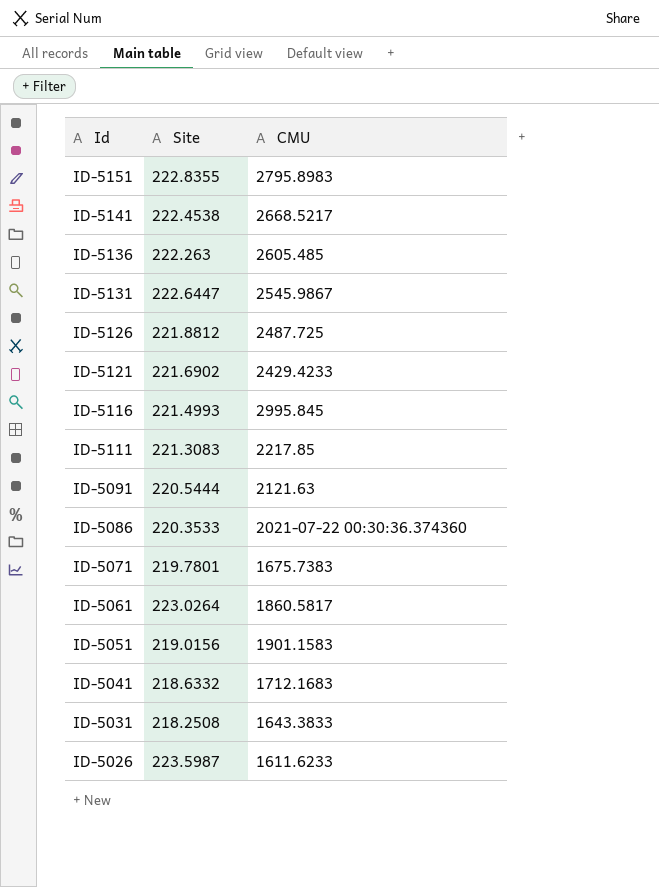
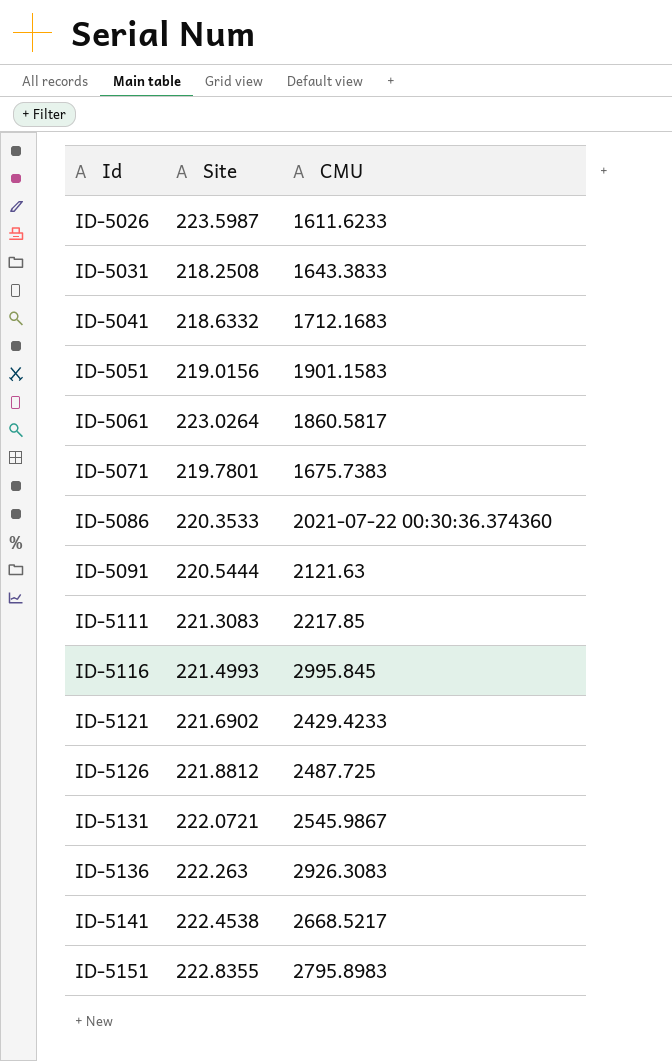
row order: Id descending -> Id ascending
ID-5131 | Site: 222.6447 -> 222.0721
ID-5136 | CMU: 2605.485 -> 2926.3083

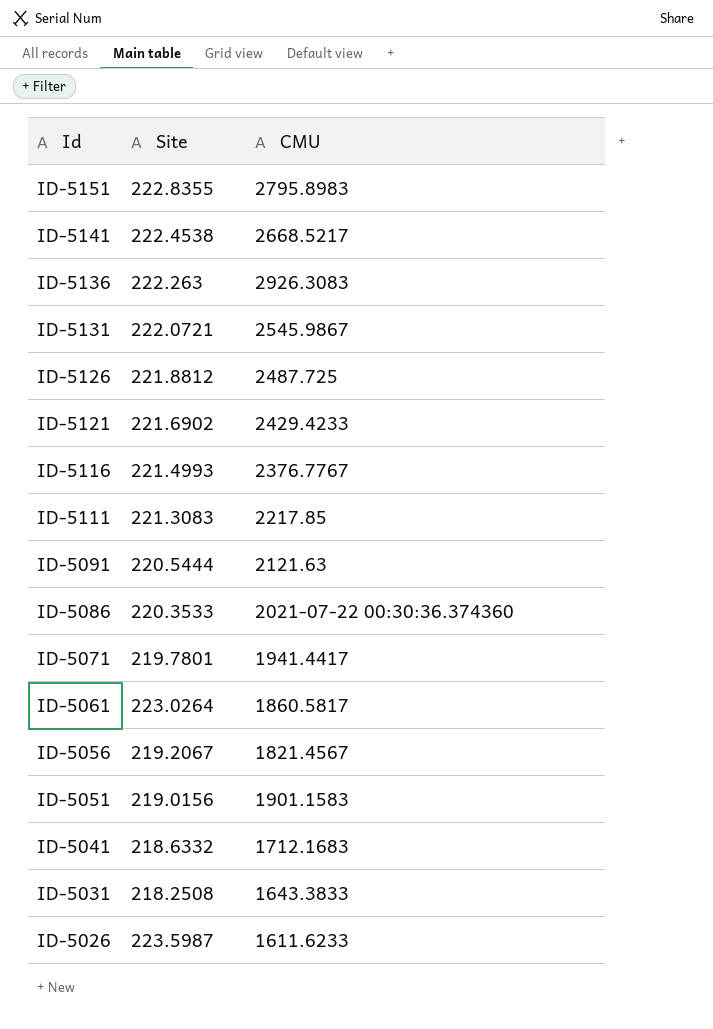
row order: Id ascending -> Id descending
ID-5116 | CMU: 2995.845 -> 2376.7767
ID-5071 | CMU: 1675.7383 -> 1941.4417
row ID-5056: none -> 219.2067 | 1821.4567

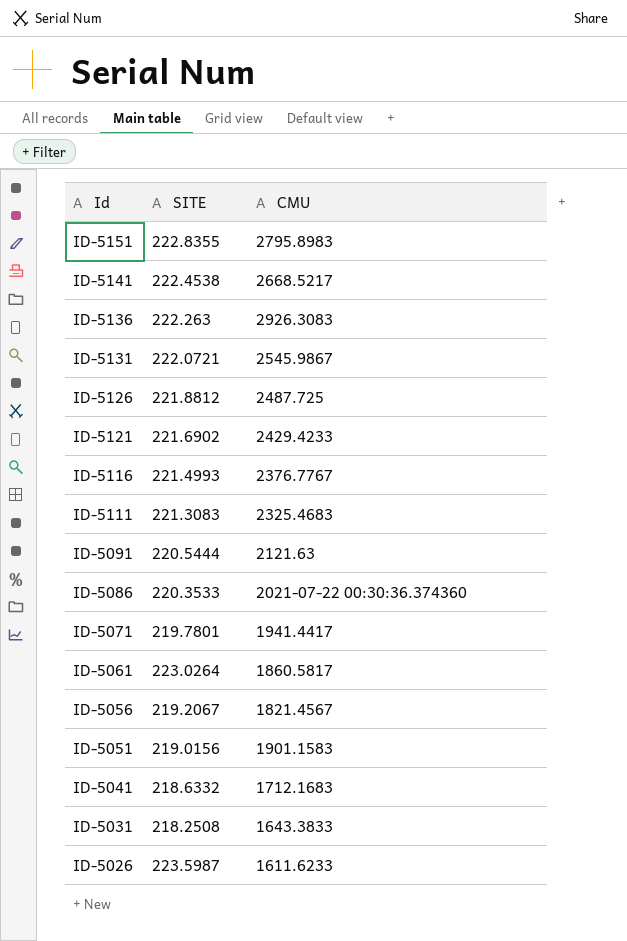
column name: Site -> SITE
ID-5111 | CMU: 2217.85 -> 2325.4683

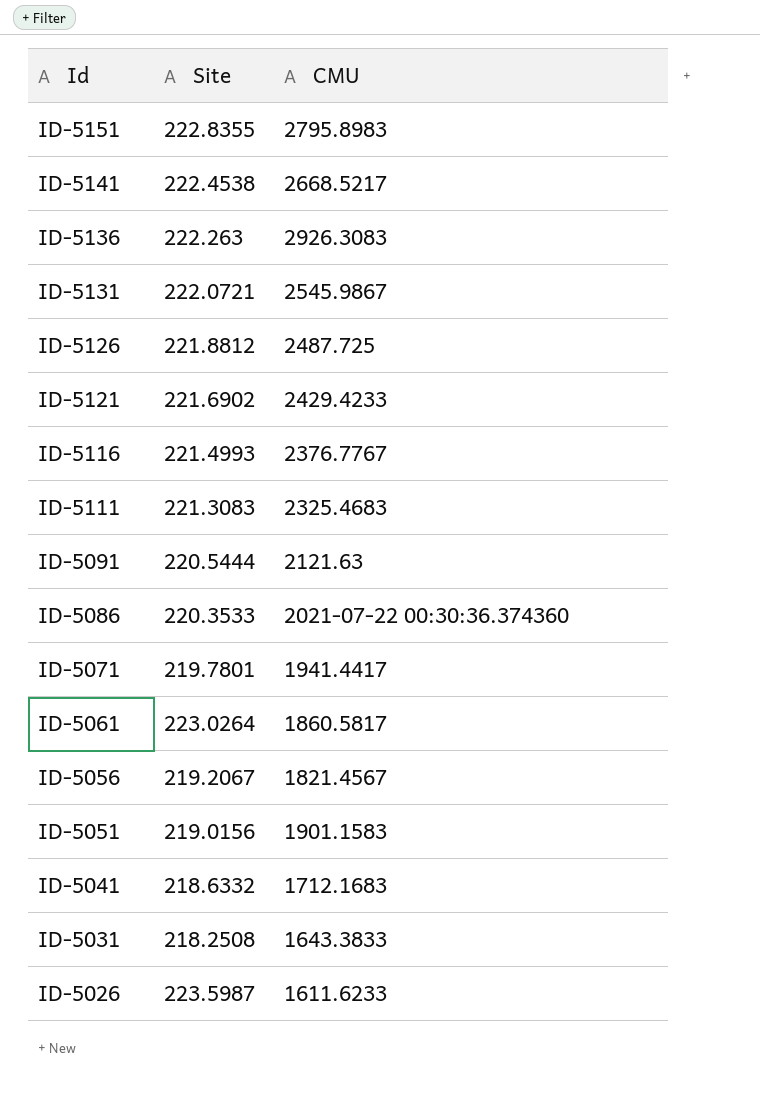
column name: SITE -> Site

